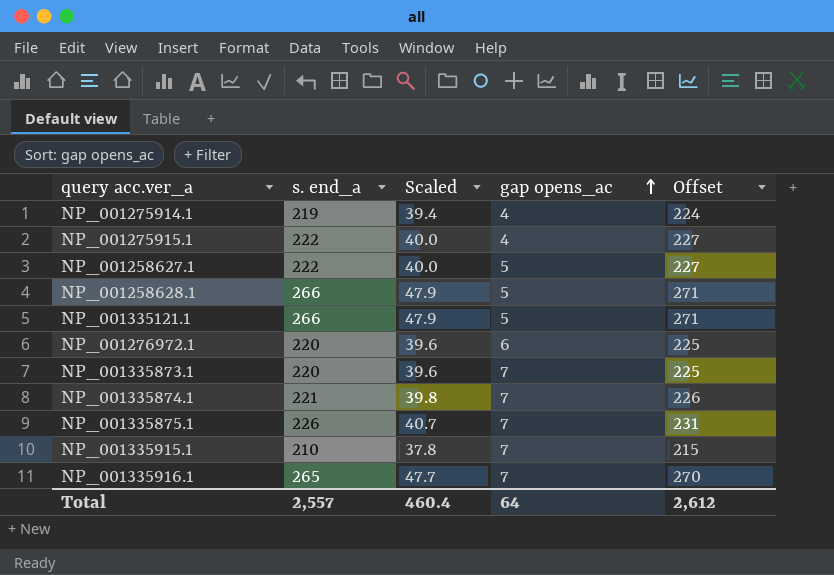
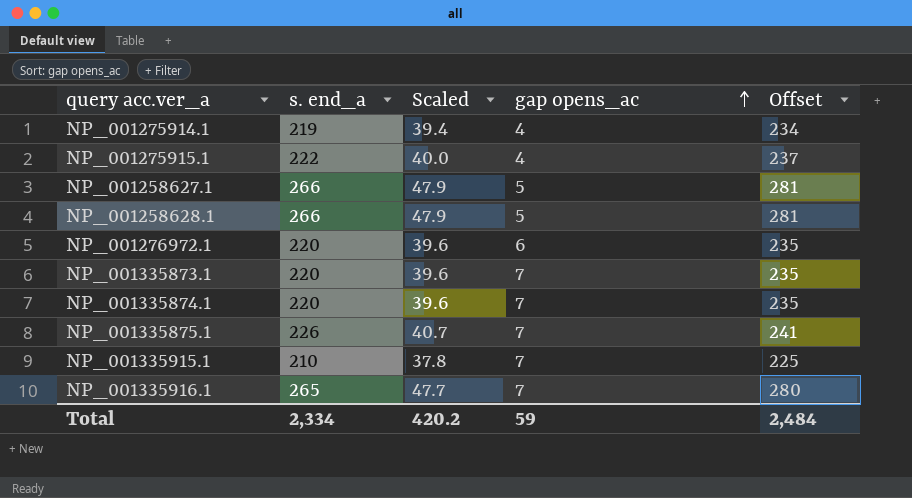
column Offset | formula: [s. end_a] + 5 -> [s. end_a] + 15
row NP_001335121.1: 266 | 47.9 | 5 | 271 -> none
NP_001258627.1 | s. end_a: 222 -> 266
NP_001258627.1 | Scaled: 40.0 -> 47.9
NP_001335874.1 | s. end_a: 221 -> 220
NP_001335874.1 | Scaled: 39.8 -> 39.6
Total | s. end_a: 2,557 -> 2,334
Total | Scaled: 460.4 -> 420.2
Total | gap opens_ac: 64 -> 59
Total | Offset: 2,612 -> 2,484

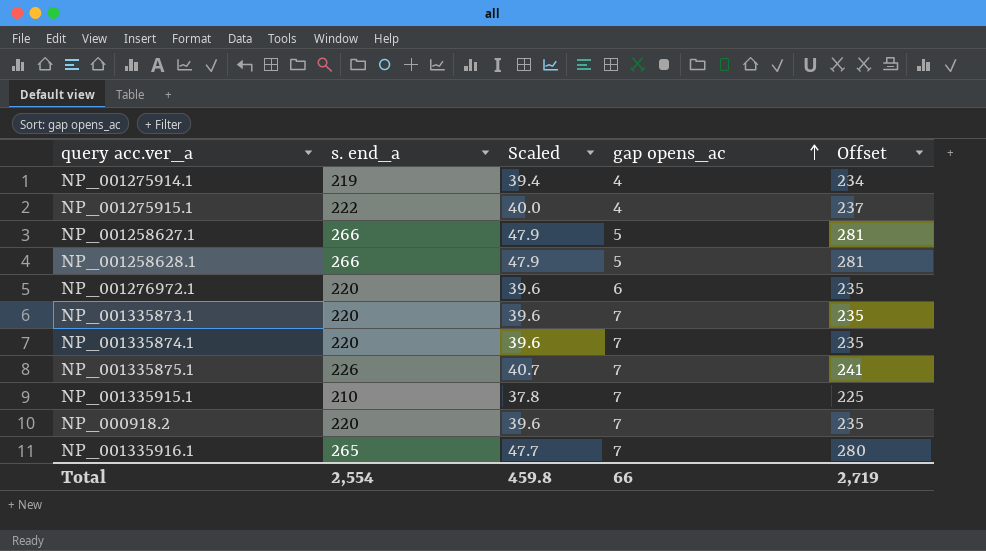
row NP_000918.2: none -> 220 | 39.6 | 7 | 235
Total | s. end_a: 2,334 -> 2,554
Total | Scaled: 420.2 -> 459.8
Total | gap opens_ac: 59 -> 66
Total | Offset: 2,484 -> 2,719

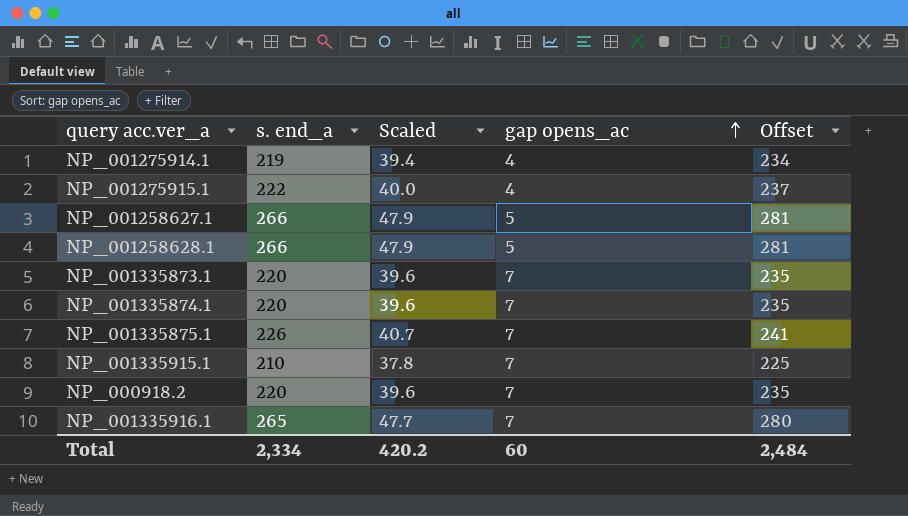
row NP_001276972.1: 220 | 39.6 | 6 | 235 -> none
Total | s. end_a: 2,554 -> 2,334
Total | Scaled: 459.8 -> 420.2
Total | gap opens_ac: 66 -> 60
Total | Offset: 2,719 -> 2,484

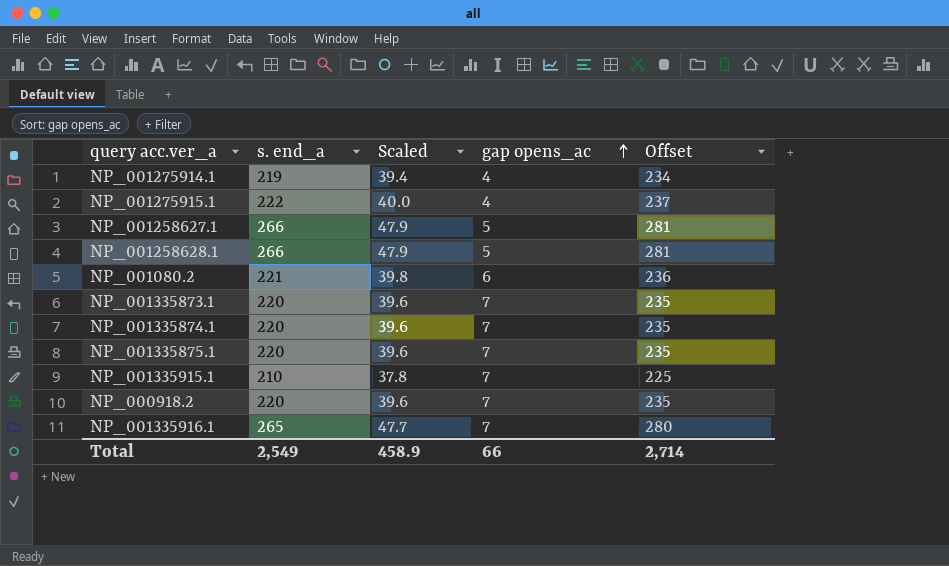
row NP_001080.2: none -> 221 | 39.8 | 6 | 236
NP_001335875.1 | s. end_a: 226 -> 220
NP_001335875.1 | Scaled: 40.7 -> 39.6
NP_001335875.1 | Offset: 241 -> 235
Total | s. end_a: 2,334 -> 2,549
Total | Scaled: 420.2 -> 458.9
Total | gap opens_ac: 60 -> 66
Total | Offset: 2,484 -> 2,714

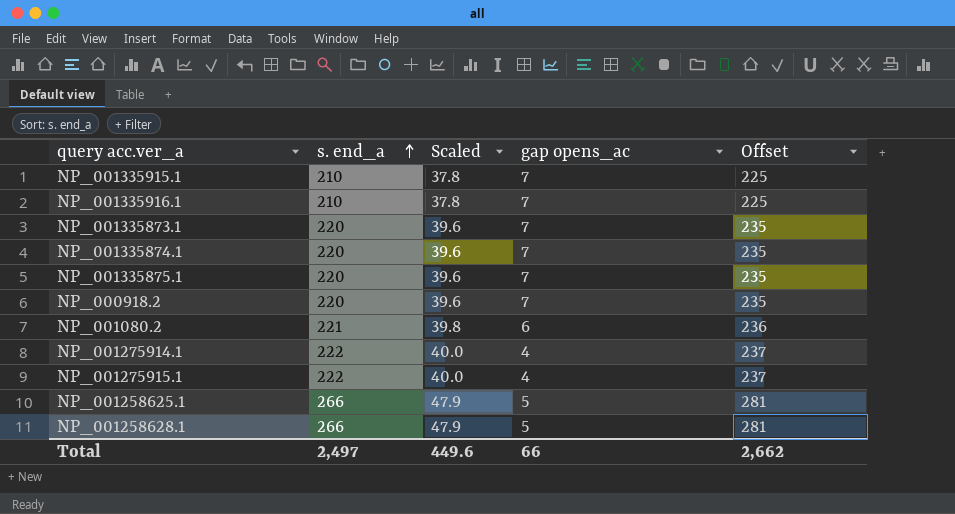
row order: gap opens_ac ascending -> s. end_a ascending
row NP_001258627.1: 266 | 47.9 | 5 | 281 -> none
NP_001335916.1 | s. end_a: 265 -> 210
NP_001335916.1 | Scaled: 47.7 -> 37.8
NP_001335916.1 | Offset: 280 -> 225
NP_001275914.1 | s. end_a: 219 -> 222
NP_001275914.1 | Scaled: 39.4 -> 40.0
NP_001275914.1 | Offset: 234 -> 237
row NP_001258625.1: none -> 266 | 47.9 | 5 | 281
Total | s. end_a: 2,549 -> 2,497
Total | Scaled: 458.9 -> 449.6
Total | Offset: 2,714 -> 2,662

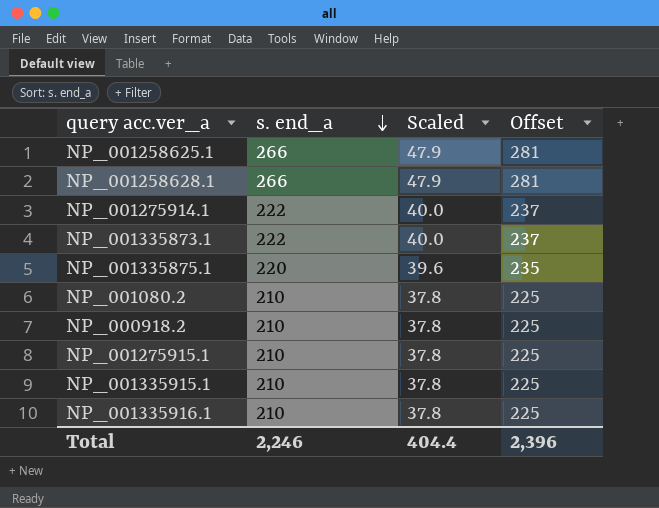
row order: s. end_a ascending -> s. end_a descending
column gap opens_ac | position: 4 -> none
row NP_001335874.1: 220 | 39.6 | 7 | 235 -> none
NP_001335873.1 | s. end_a: 220 -> 222
NP_001335873.1 | Scaled: 39.6 -> 40.0
NP_001335873.1 | Offset: 235 -> 237
NP_001080.2 | s. end_a: 221 -> 210
NP_001080.2 | Scaled: 39.8 -> 37.8
NP_001080.2 | Offset: 236 -> 225
NP_000918.2 | s. end_a: 220 -> 210
NP_000918.2 | Scaled: 39.6 -> 37.8
NP_000918.2 | Offset: 235 -> 225
NP_001275915.1 | s. end_a: 222 -> 210
NP_001275915.1 | Scaled: 40.0 -> 37.8
NP_001275915.1 | Offset: 237 -> 225
Total | s. end_a: 2,497 -> 2,246
Total | Scaled: 449.6 -> 404.4
Total | Offset: 2,662 -> 2,396

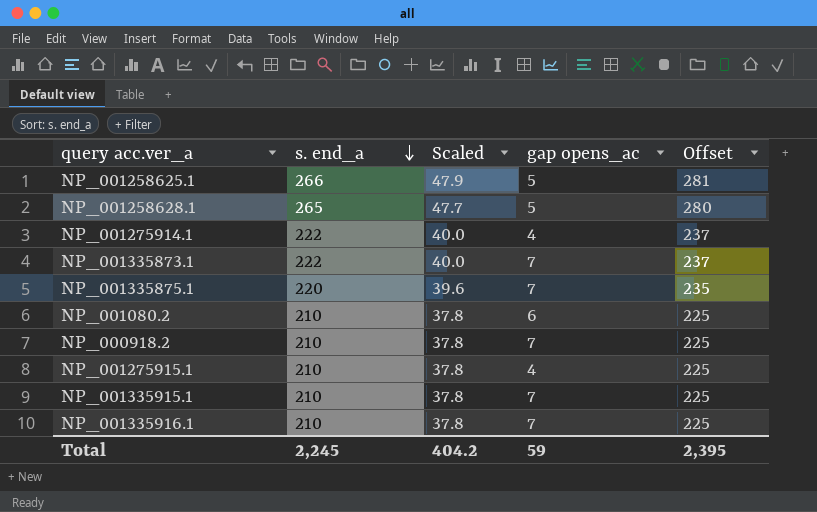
column gap opens_ac | position: none -> 4
NP_001258628.1 | s. end_a: 266 -> 265
NP_001258628.1 | Scaled: 47.9 -> 47.7
NP_001258628.1 | Offset: 281 -> 280
Total | s. end_a: 2,246 -> 2,245
Total | Scaled: 404.4 -> 404.2
Total | Offset: 2,396 -> 2,395

